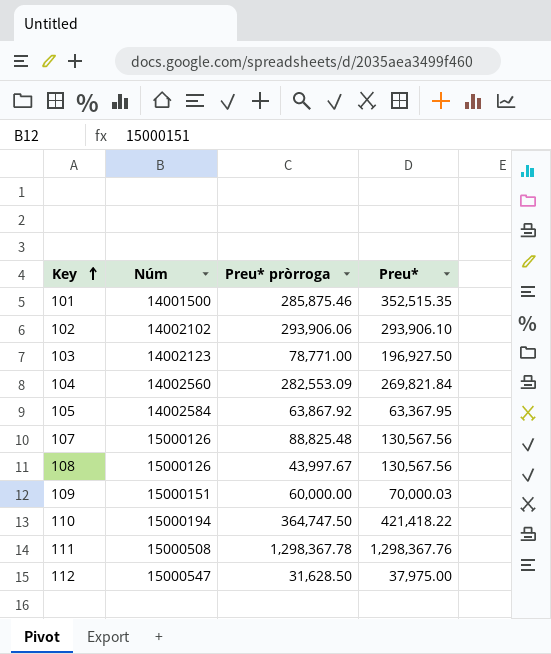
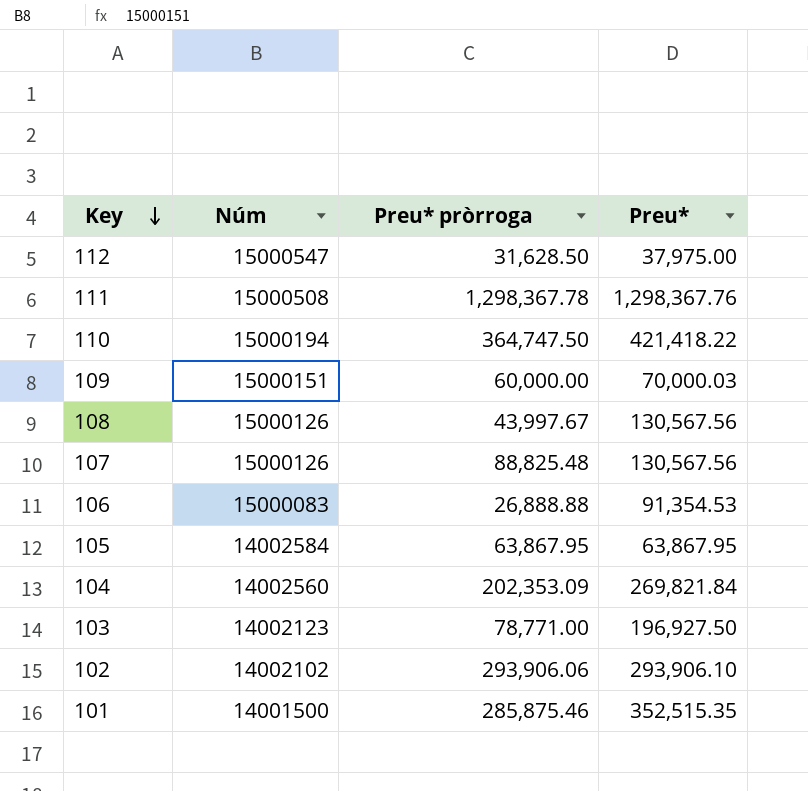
row order: Key ascending -> Key descending
row 106: none -> 15000083 | 26,888.88 | 91,354.53
105 | Preu* pròrroga: 63,867.92 -> 63,867.95
105 | Preu*: 63,367.95 -> 63,867.95
104 | Preu* pròrroga: 282,553.09 -> 202,353.09

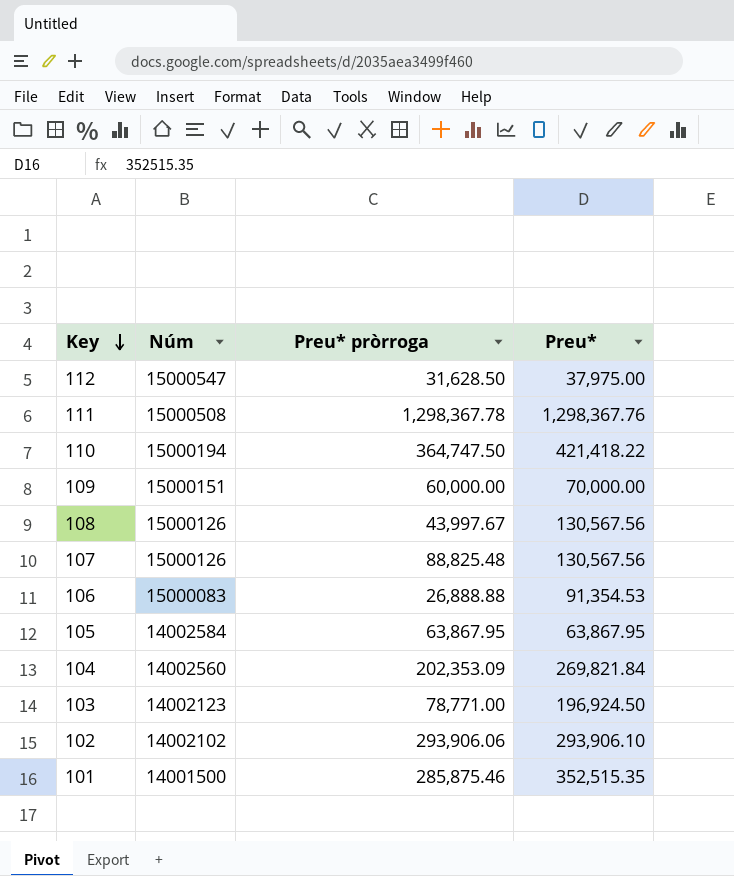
109 | Preu*: 70,000.03 -> 70,000.00
103 | Preu*: 196,927.50 -> 196,924.50

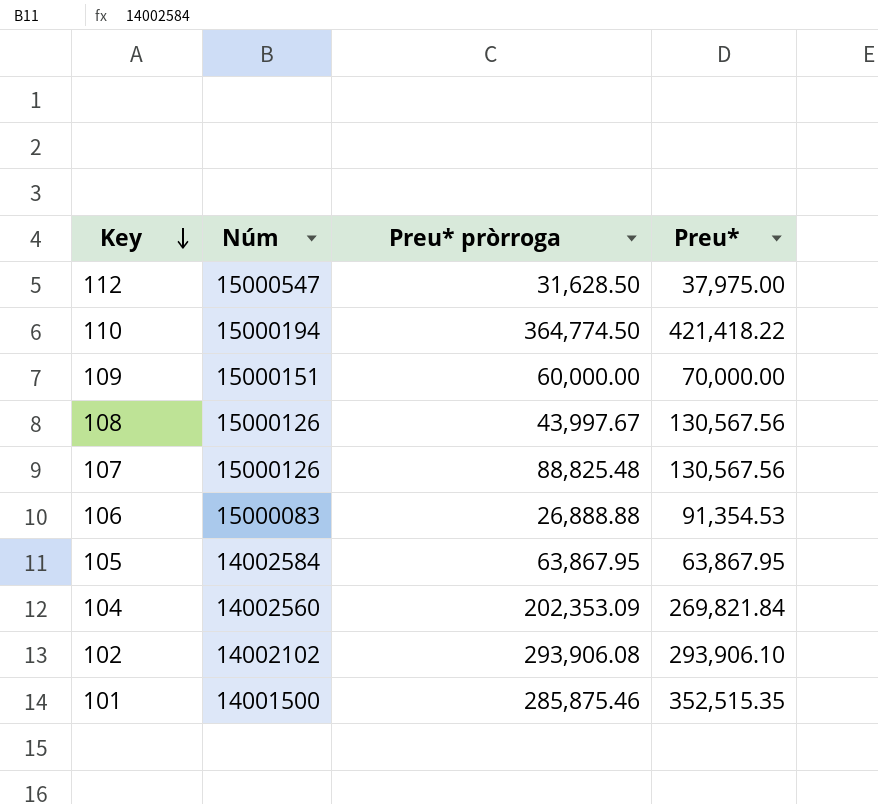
row 111: 15000508 | 1,298,367.78 | 1,298,367.76 -> none
row 103: 14002123 | 78,771.00 | 196,924.50 -> none
110 | Preu* pròrroga: 364,747.50 -> 364,774.50
102 | Preu* pròrroga: 293,906.06 -> 293,906.08

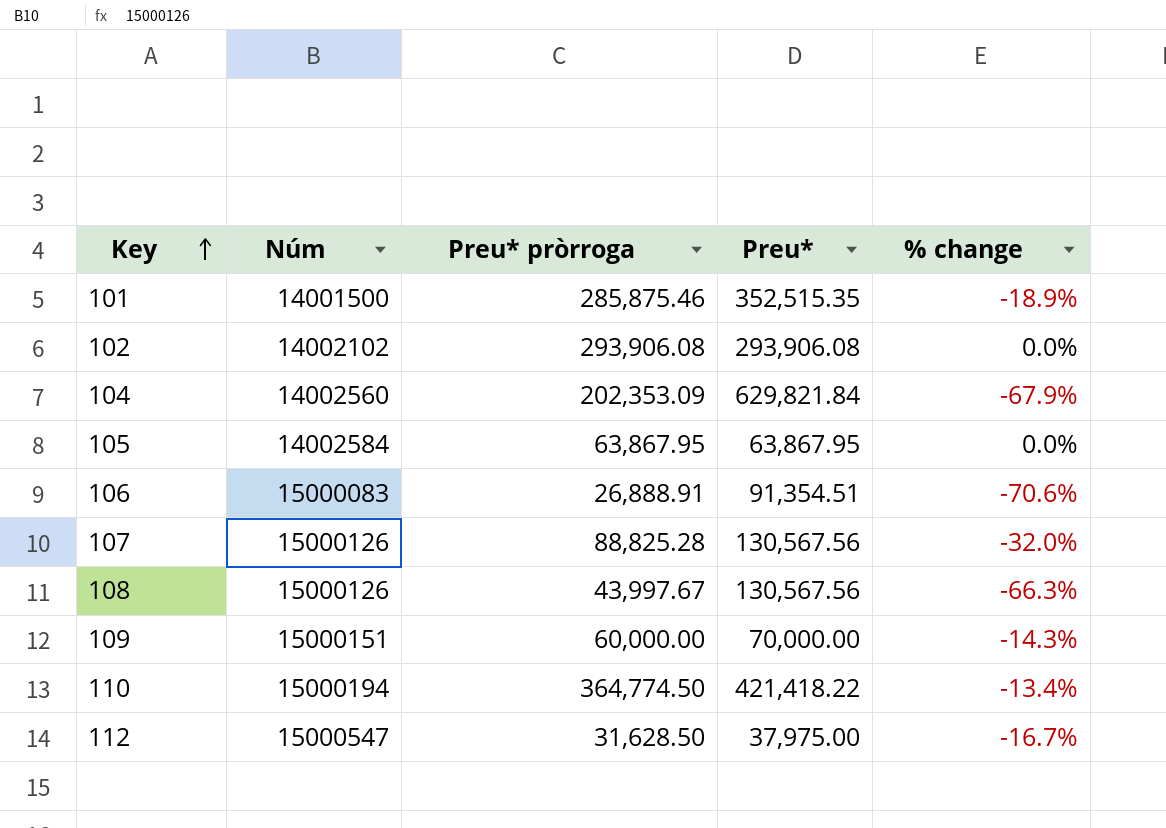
row order: Key descending -> Key ascending
column % change | formula: none -> ([Preu* pròrroga] - [Preu*]) / [Preu*]
102 | Preu*: 293,906.10 -> 293,906.08
104 | Preu*: 269,821.84 -> 629,821.84
106 | Preu* pròrroga: 26,888.88 -> 26,888.91
106 | Preu*: 91,354.53 -> 91,354.51
107 | Preu* pròrroga: 88,825.48 -> 88,825.28

